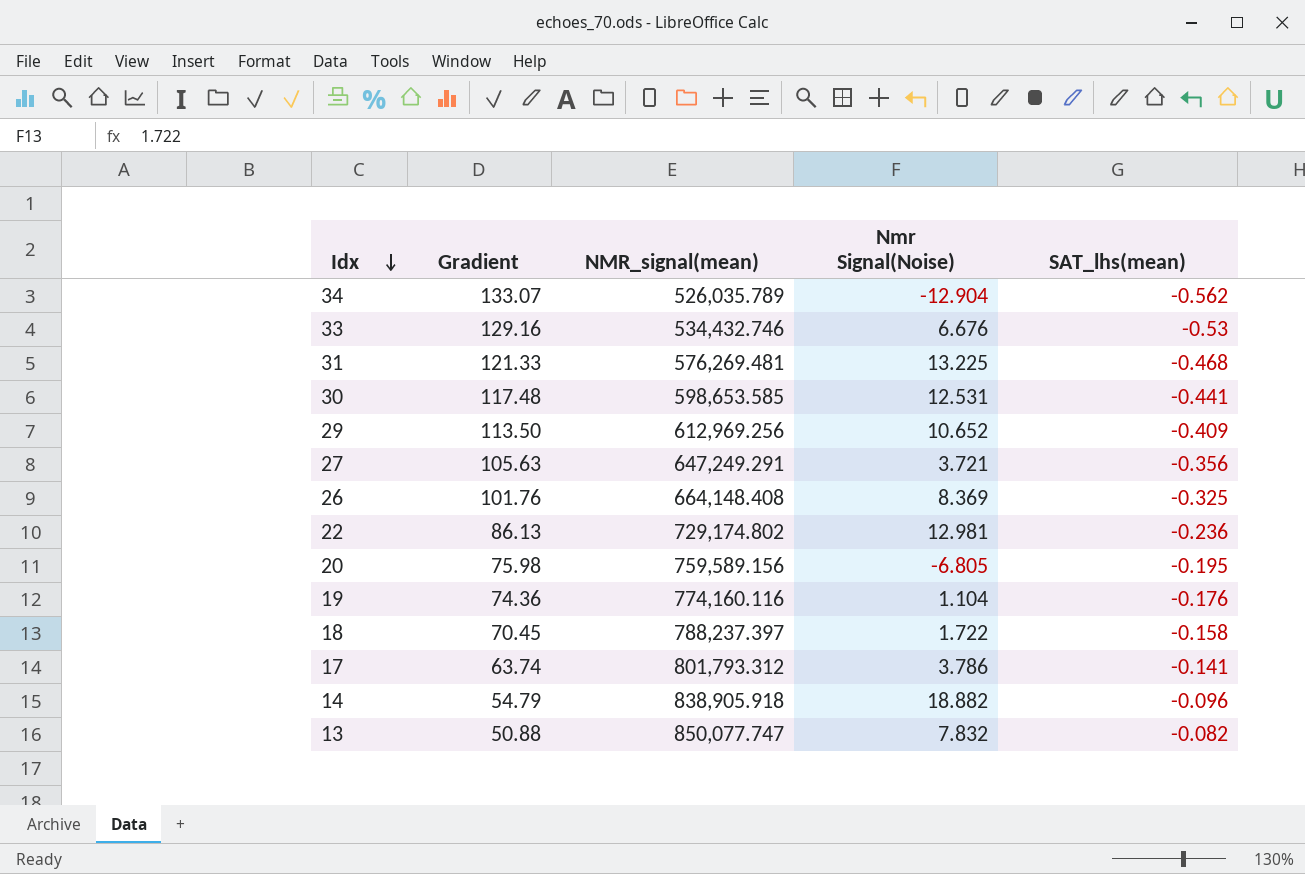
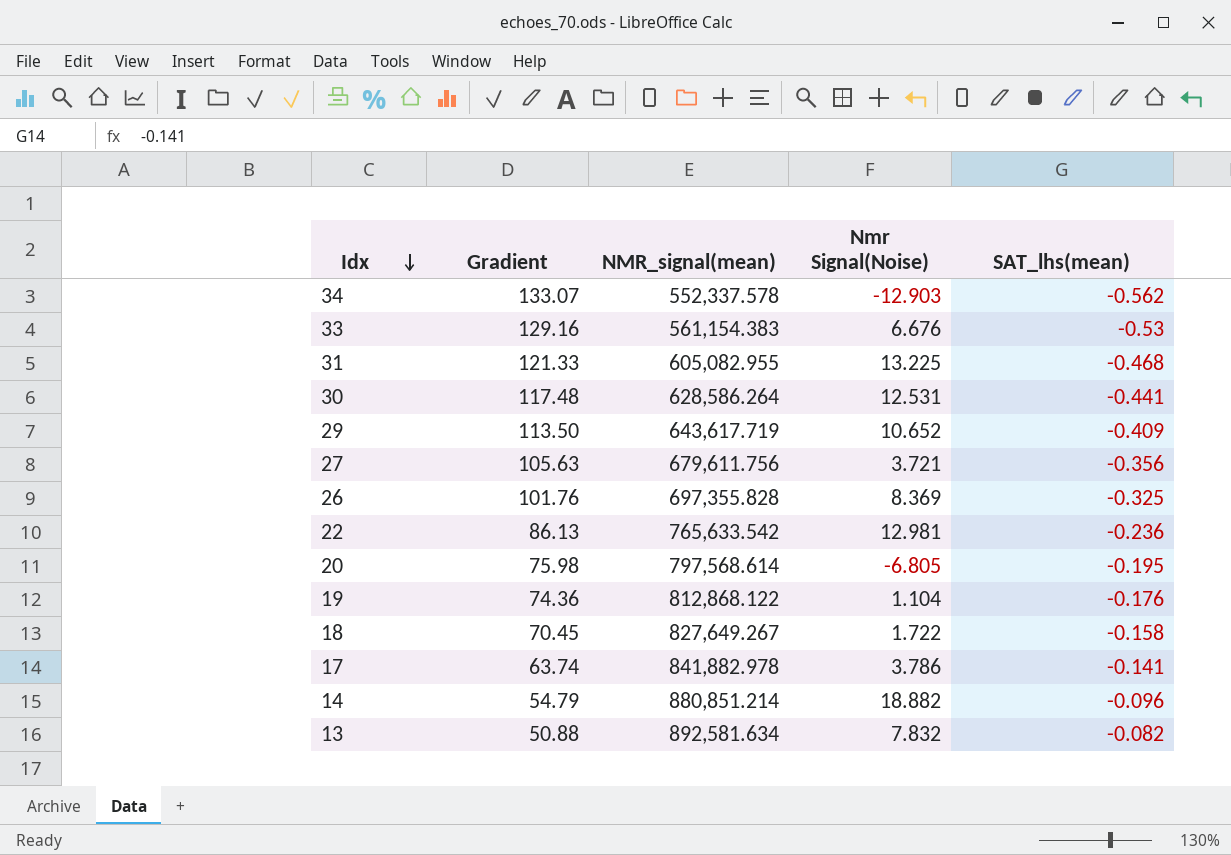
34 | NMR_signal(mean): 526,035.789 -> 552,337.578
34 | Nmr Signal(Noise): -12.904 -> -12.903
33 | NMR_signal(mean): 534,432.746 -> 561,154.383
31 | NMR_signal(mean): 576,269.481 -> 605,082.955
30 | NMR_signal(mean): 598,653.585 -> 628,586.264
29 | NMR_signal(mean): 612,969.256 -> 643,617.719
27 | NMR_signal(mean): 647,249.291 -> 679,611.756
26 | NMR_signal(mean): 664,148.408 -> 697,355.828
22 | NMR_signal(mean): 729,174.802 -> 765,633.542
20 | NMR_signal(mean): 759,589.156 -> 797,568.614
19 | NMR_signal(mean): 774,160.116 -> 812,868.122
18 | NMR_signal(mean): 788,237.397 -> 827,649.267
17 | NMR_signal(mean): 801,793.312 -> 841,882.978
14 | NMR_signal(mean): 838,905.918 -> 880,851.214
13 | NMR_signal(mean): 850,077.747 -> 892,581.634

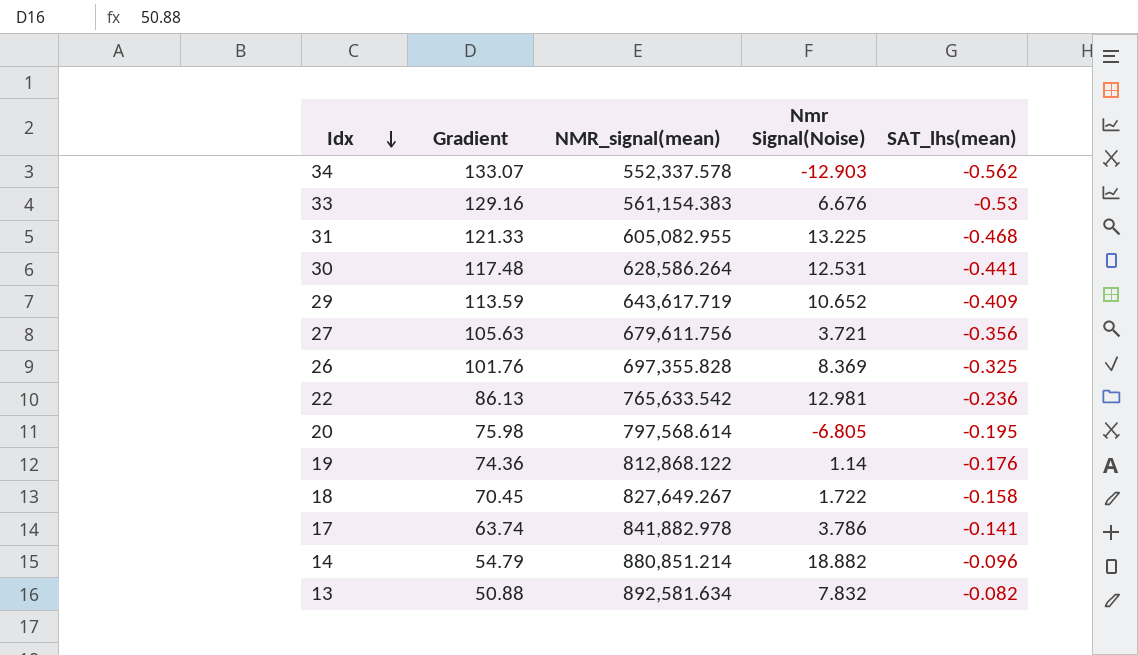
29 | Gradient: 113.50 -> 113.59
19 | Nmr Signal(Noise): 1.104 -> 1.14

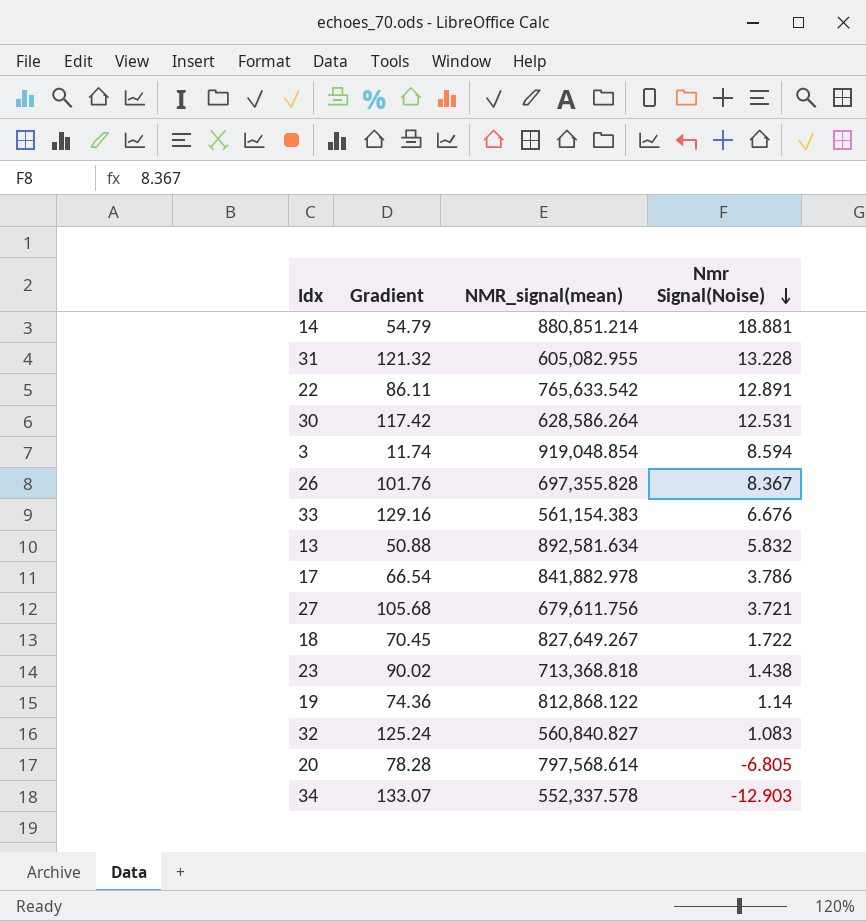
row order: Idx descending -> Nmr Signal(Noise) descending
column SAT_lhs(mean) | position: 5 -> none
row 29: 113.59 | 643,617.719 | 10.652 | -0.409 -> none
14 | Nmr Signal(Noise): 18.882 -> 18.881
31 | Gradient: 121.33 -> 121.32
31 | Nmr Signal(Noise): 13.225 -> 13.228
22 | Gradient: 86.13 -> 86.11
22 | Nmr Signal(Noise): 12.981 -> 12.891
30 | Gradient: 117.48 -> 117.42
row 3: none -> 11.74 | 919,048.854 | 8.594
26 | Nmr Signal(Noise): 8.369 -> 8.367
13 | Nmr Signal(Noise): 7.832 -> 5.832
17 | Gradient: 63.74 -> 66.54
27 | Gradient: 105.63 -> 105.68
row 23: none -> 90.02 | 713,368.818 | 1.438
row 32: none -> 125.24 | 560,840.827 | 1.083
20 | Gradient: 75.98 -> 78.28

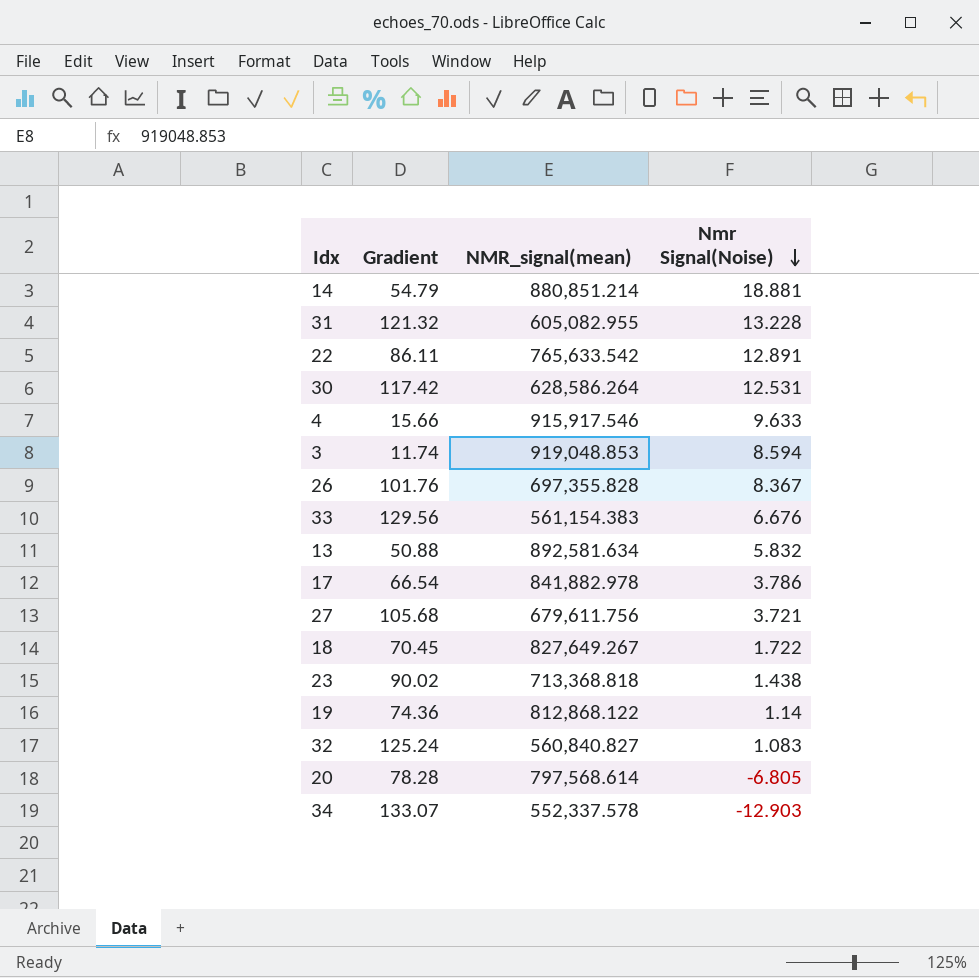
row 4: none -> 15.66 | 915,917.546 | 9.633
3 | NMR_signal(mean): 919,048.854 -> 919,048.853
33 | Gradient: 129.16 -> 129.56

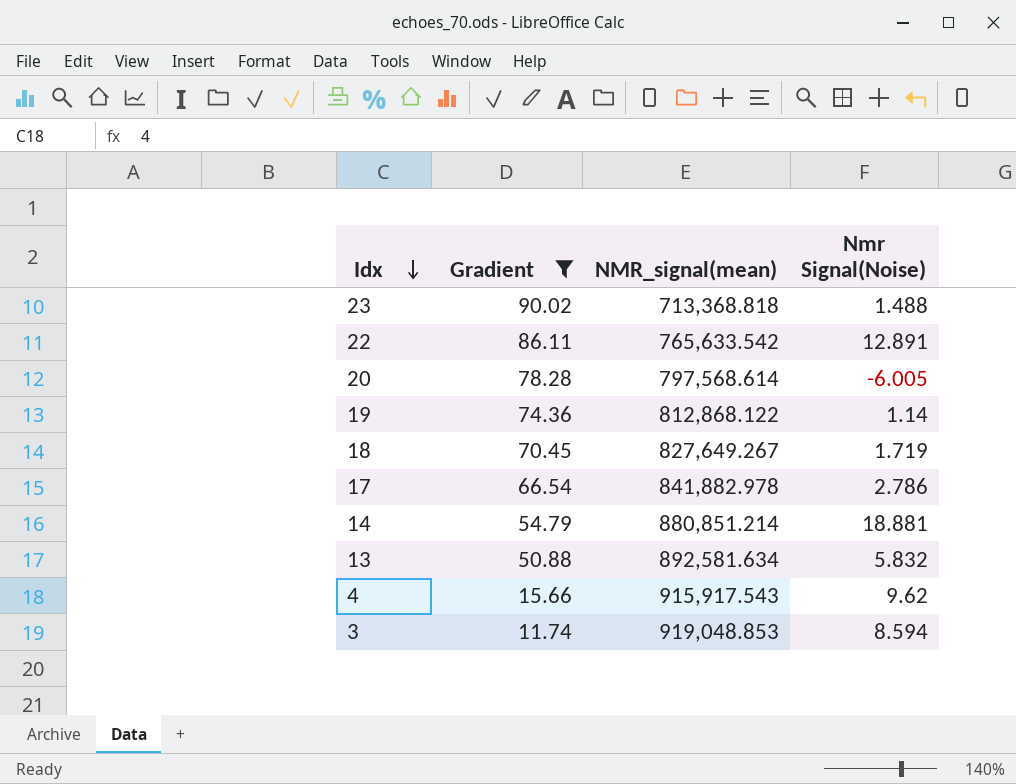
filter: none -> Gradient <= 90.02
row order: Nmr Signal(Noise) descending -> Idx descending
23 | Nmr Signal(Noise): 1.438 -> 1.488
20 | Nmr Signal(Noise): -6.805 -> -6.005
18 | Nmr Signal(Noise): 1.722 -> 1.719
17 | Nmr Signal(Noise): 3.786 -> 2.786
4 | NMR_signal(mean): 915,917.546 -> 915,917.543
4 | Nmr Signal(Noise): 9.633 -> 9.62

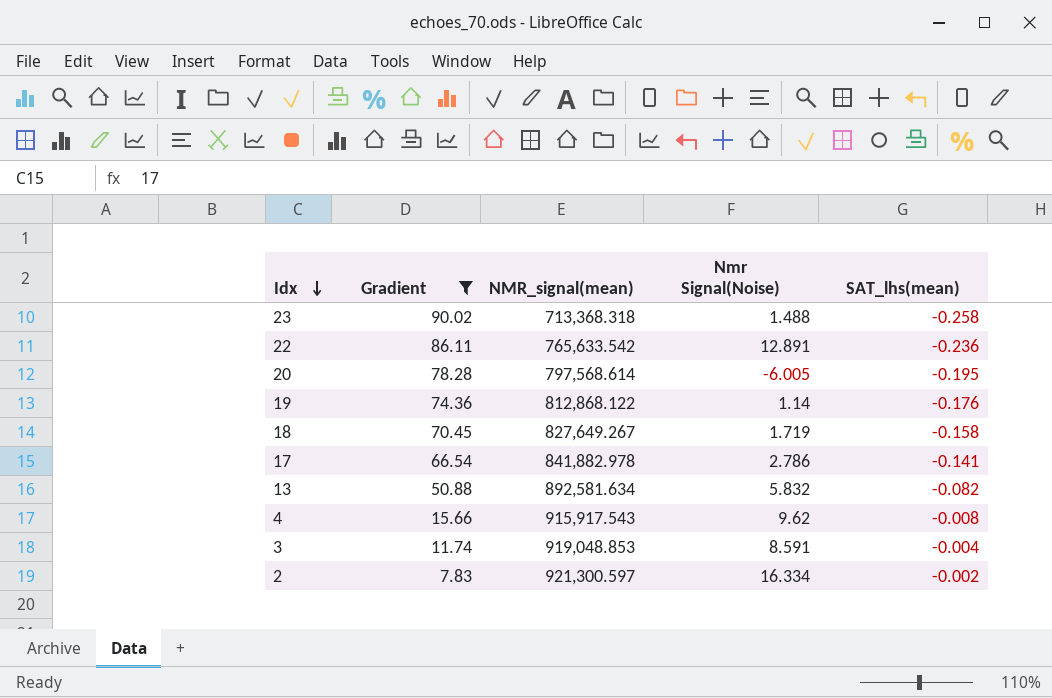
column SAT_lhs(mean) | position: none -> 5
row 14: 54.79 | 880,851.214 | 18.881 -> none
23 | NMR_signal(mean): 713,368.818 -> 713,368.318
3 | Nmr Signal(Noise): 8.594 -> 8.591
row 2: none -> 7.83 | 921,300.597 | 16.334 | -0.002

